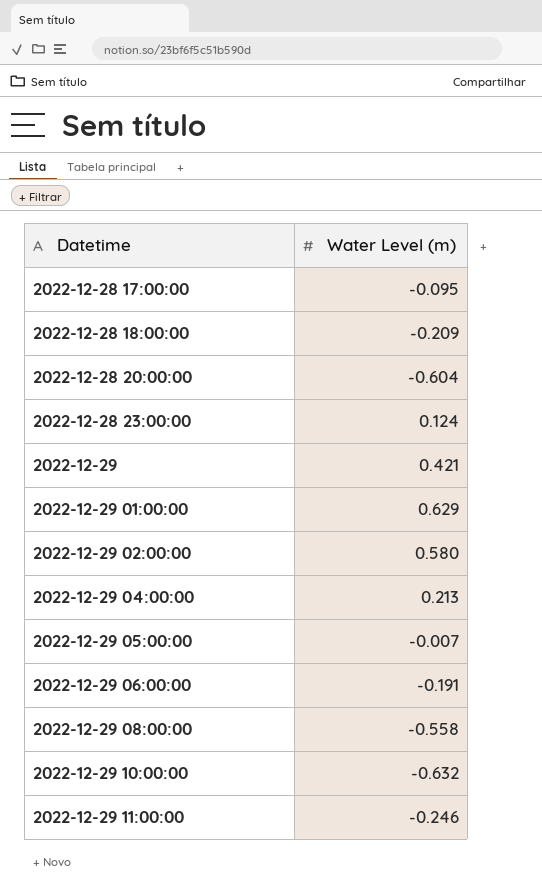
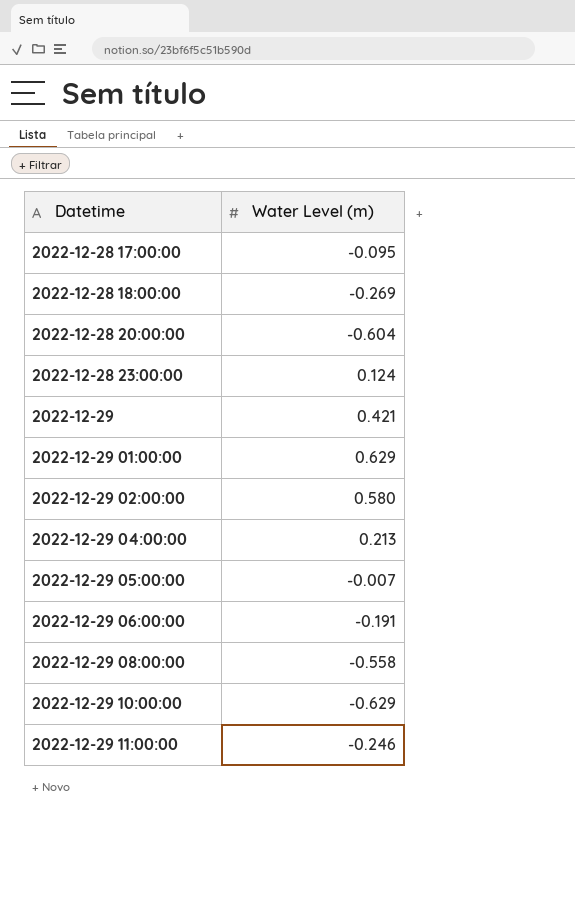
2022-12-28 18:00:00 | Water Level (m): -0.209 -> -0.269
2022-12-29 10:00:00 | Water Level (m): -0.632 -> -0.629

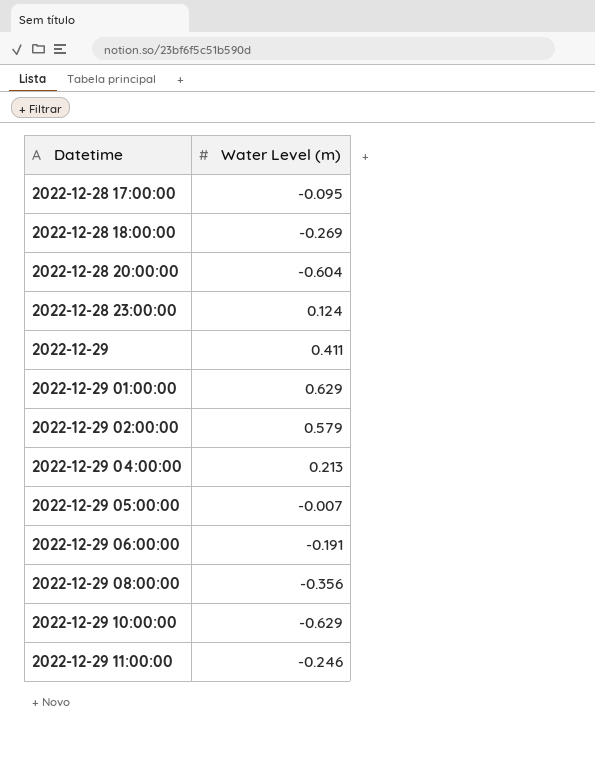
2022-12-29 | Water Level (m): 0.421 -> 0.411
2022-12-29 02:00:00 | Water Level (m): 0.580 -> 0.579
2022-12-29 08:00:00 | Water Level (m): -0.558 -> -0.356

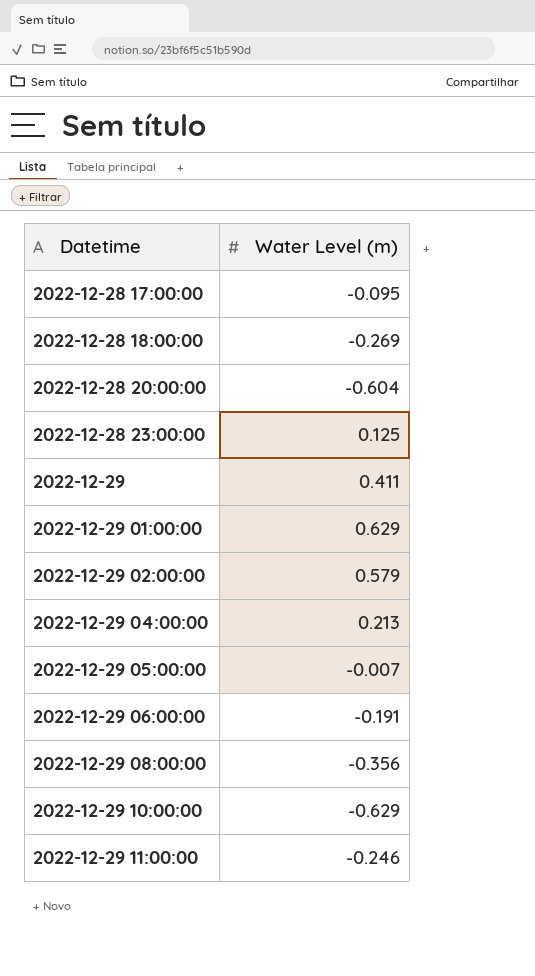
2022-12-28 23:00:00 | Water Level (m): 0.124 -> 0.125

